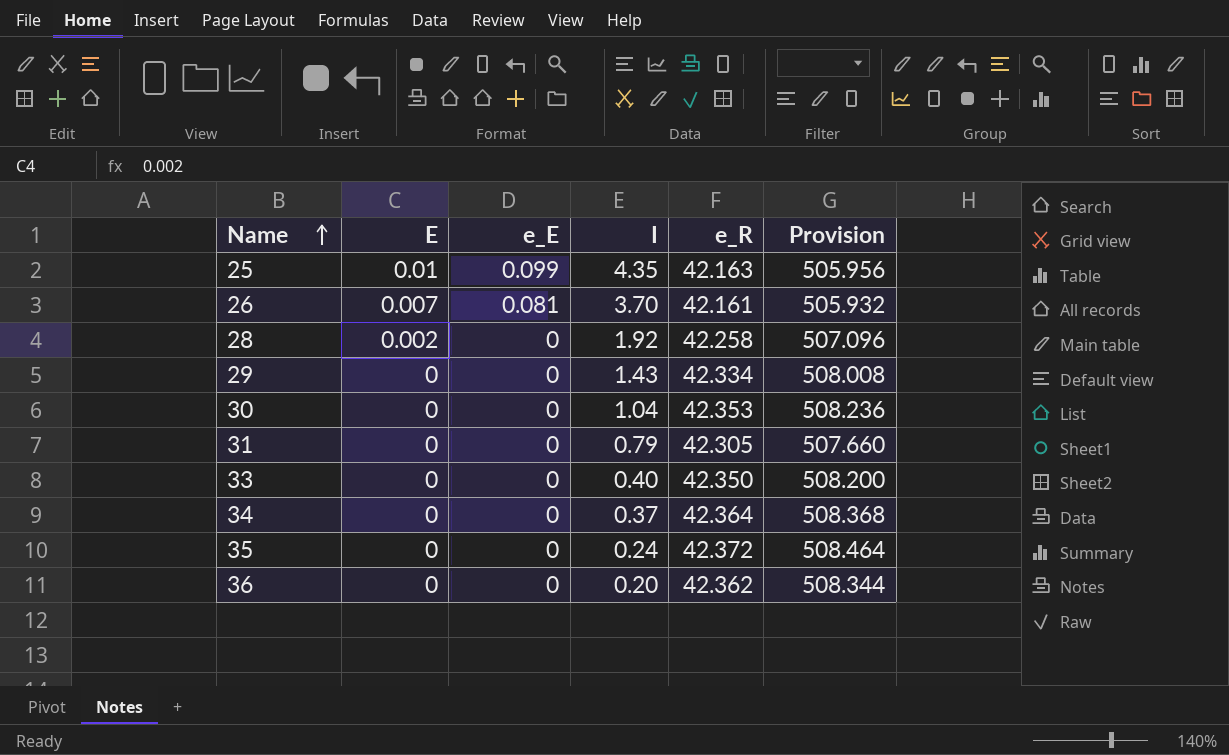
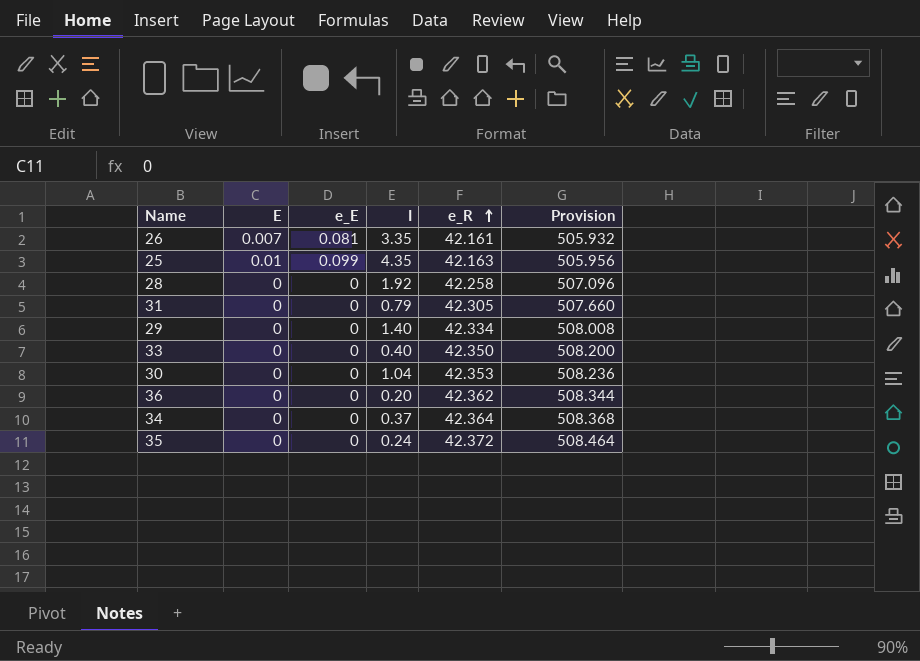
row order: Name ascending -> e_R ascending
26 | I: 3.70 -> 3.35
28 | E: 0.002 -> 0
29 | I: 1.43 -> 1.40

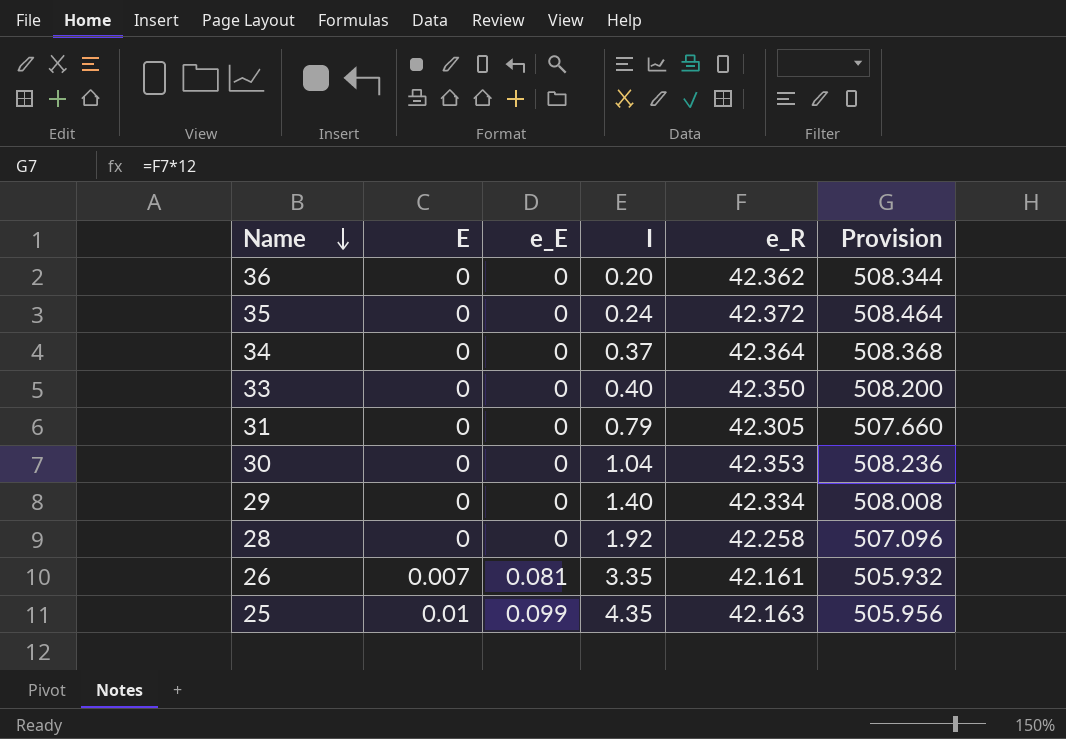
row order: e_R ascending -> Name descending

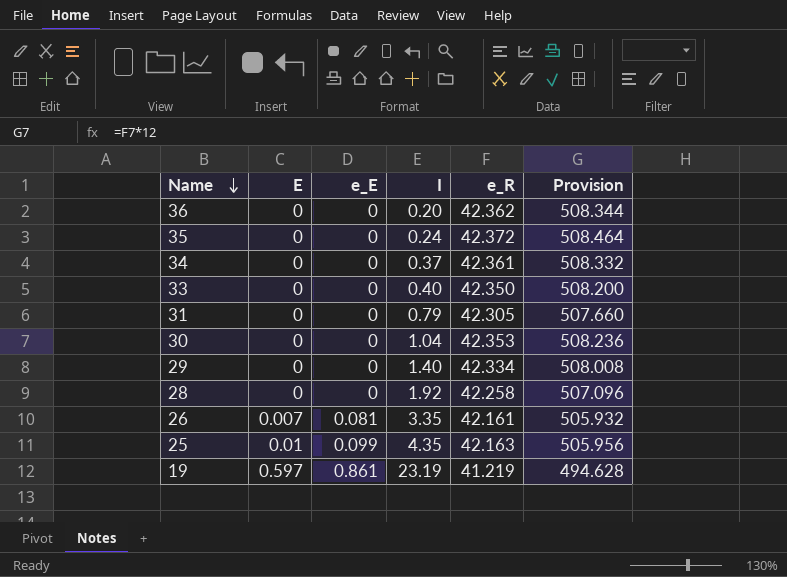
34 | e_R: 42.364 -> 42.361
34 | Provision: 508.368 -> 508.332
row 19: none -> 0.597 | 0.861 | 23.19 | 41.219 | 494.628

